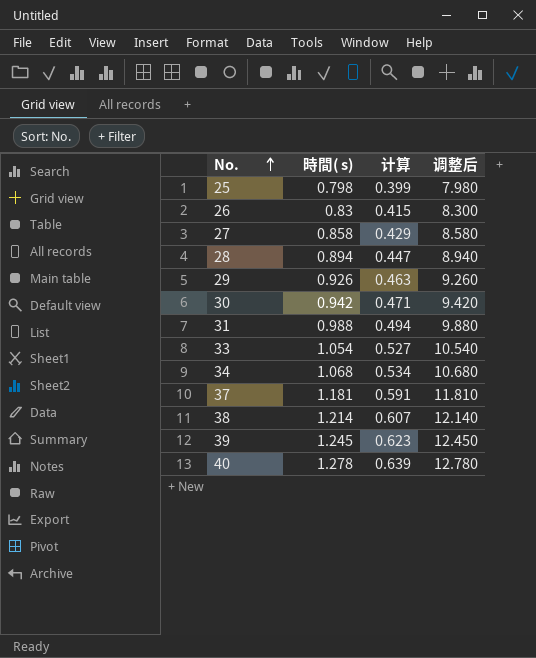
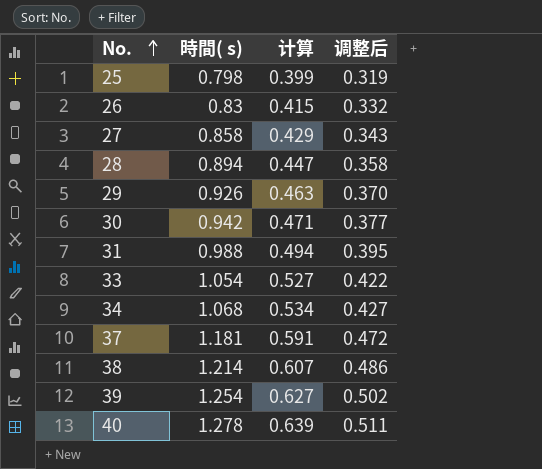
column 调整后 | formula: [時間( s)] * 10 -> [時間( s)] * 0.4
39 | 時間( s): 1.245 -> 1.254
39 | 计算: 0.623 -> 0.627

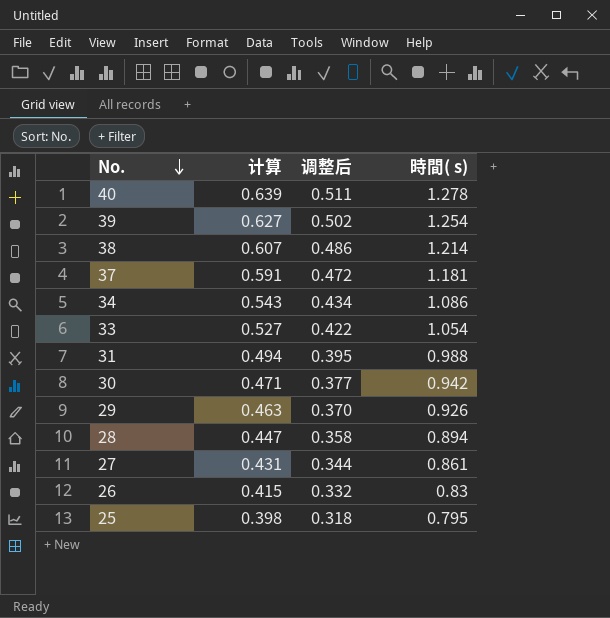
row order: No. ascending -> No. descending
column 時間( s) | position: 2 -> 4
34 | 计算: 0.534 -> 0.543
34 | 调整后: 0.427 -> 0.434
34 | 時間( s): 1.068 -> 1.086
27 | 计算: 0.429 -> 0.431
27 | 调整后: 0.343 -> 0.344
27 | 時間( s): 0.858 -> 0.861
25 | 计算: 0.399 -> 0.398
25 | 调整后: 0.319 -> 0.318
25 | 時間( s): 0.798 -> 0.795

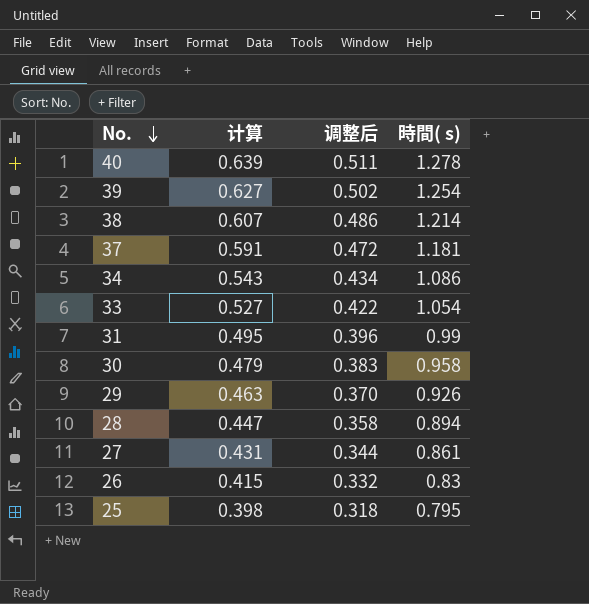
31 | 计算: 0.494 -> 0.495
31 | 调整后: 0.395 -> 0.396
31 | 時間( s): 0.988 -> 0.99
30 | 计算: 0.471 -> 0.479
30 | 调整后: 0.377 -> 0.383
30 | 時間( s): 0.942 -> 0.958

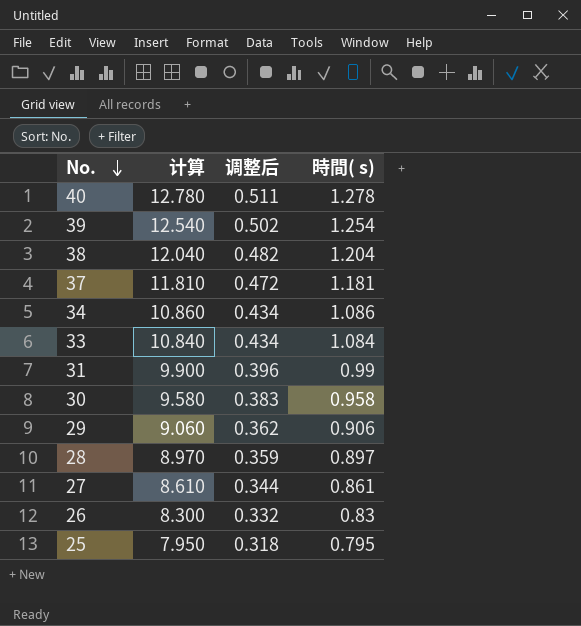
column 计算 | formula: [時間( s)] * 0.5 -> [時間( s)] * 10
38 | 调整后: 0.486 -> 0.482
38 | 時間( s): 1.214 -> 1.204
33 | 调整后: 0.422 -> 0.434
33 | 時間( s): 1.054 -> 1.084
29 | 调整后: 0.370 -> 0.362
29 | 時間( s): 0.926 -> 0.906
28 | 调整后: 0.358 -> 0.359
28 | 時間( s): 0.894 -> 0.897

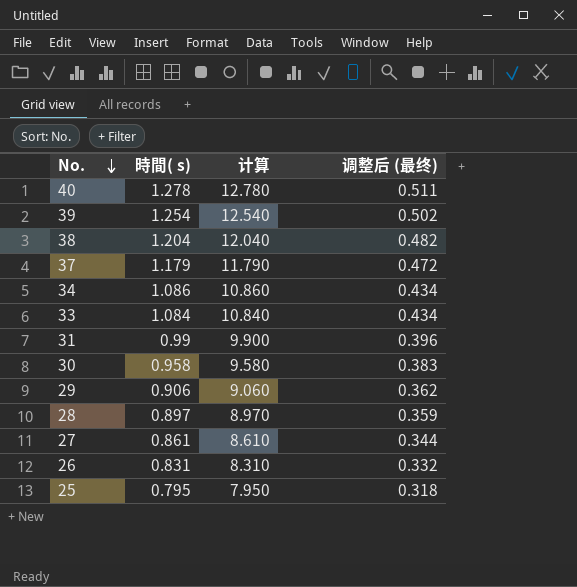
column 時間( s) | position: 4 -> 2
column name: 调整后 -> 调整后 (最终)
37 | 時間( s): 1.181 -> 1.179
37 | 计算: 11.810 -> 11.790
26 | 時間( s): 0.83 -> 0.831
26 | 计算: 8.300 -> 8.310

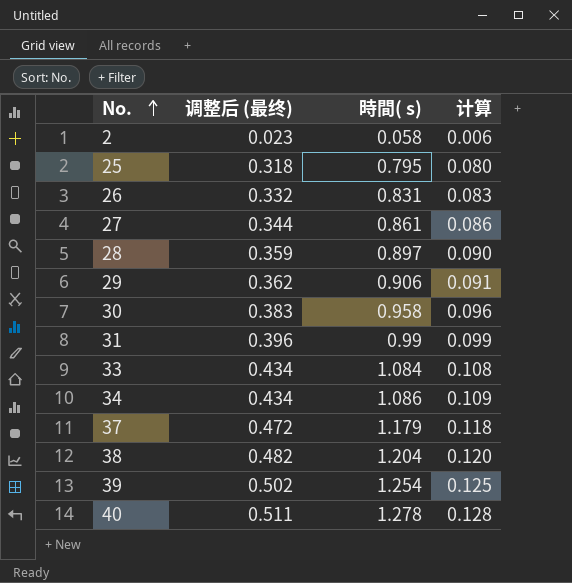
row order: No. descending -> No. ascending
column 调整后 (最终) | position: 4 -> 2
column 计算 | formula: [時間( s)] * 10 -> [時間( s)] * 0.1
row 2: none -> 0.023 | 0.058 | 0.006

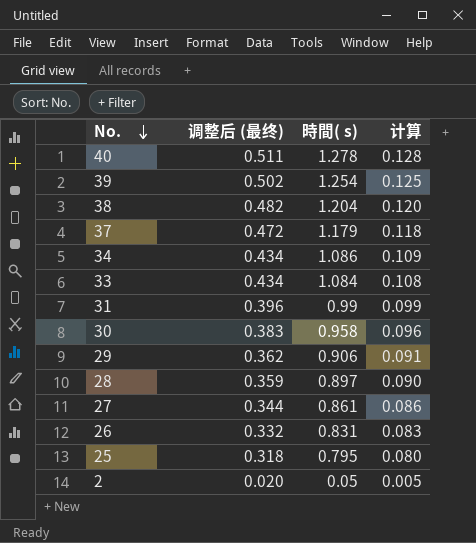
row order: No. ascending -> No. descending
2 | 调整后 (最终): 0.023 -> 0.020
2 | 時間( s): 0.058 -> 0.05
2 | 计算: 0.006 -> 0.005

